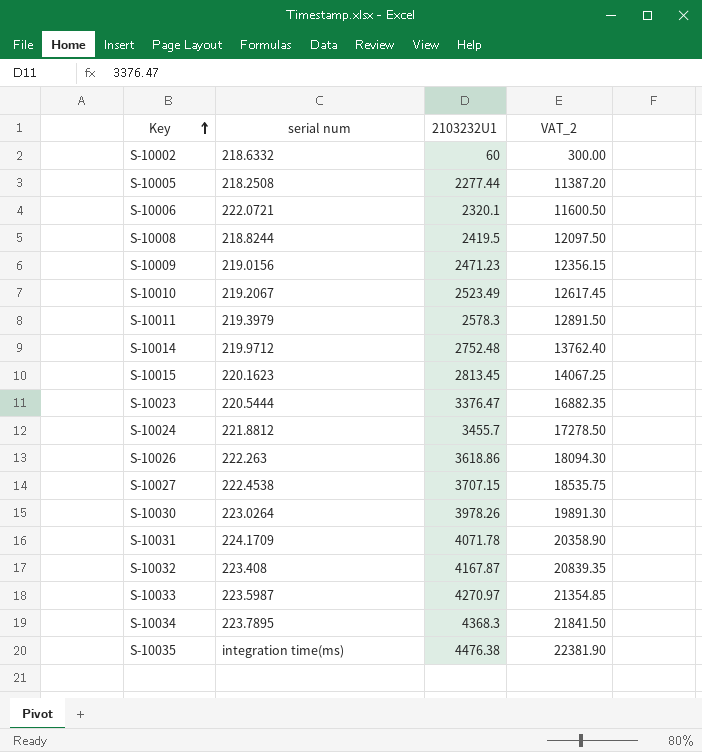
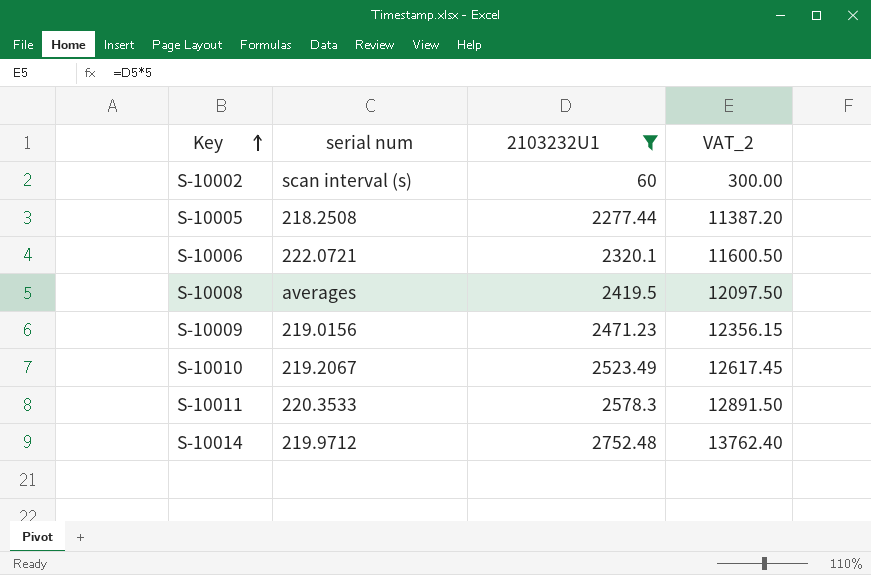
filter: none -> 2103232U1 <= 2752.48
S-10002 | serial num: 218.6332 -> scan interval (s)
S-10008 | serial num: 218.8244 -> averages
S-10011 | serial num: 219.3979 -> 220.3533

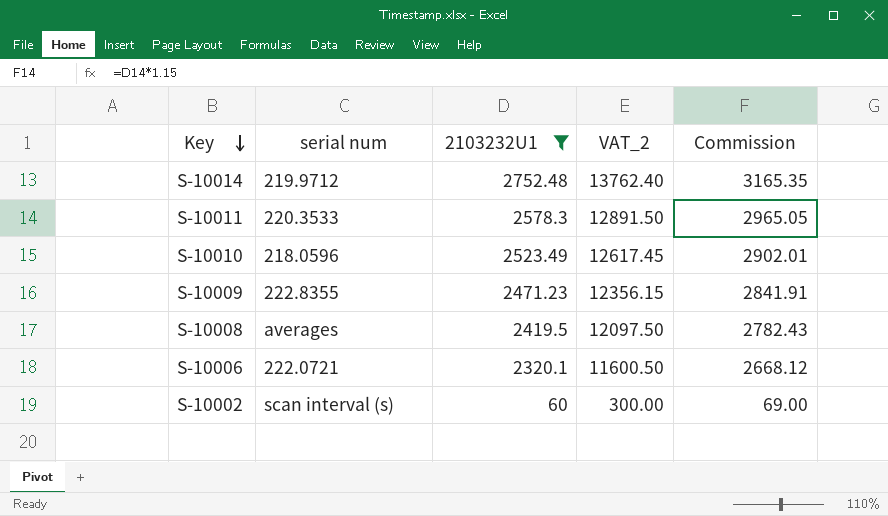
row order: Key ascending -> Key descending
column Commission | formula: none -> [2103232U1] * 1.15
row S-10005: 218.2508 | 2277.44 | 11387.20 -> none
S-10010 | serial num: 219.2067 -> 218.0596
S-10009 | serial num: 219.0156 -> 222.8355

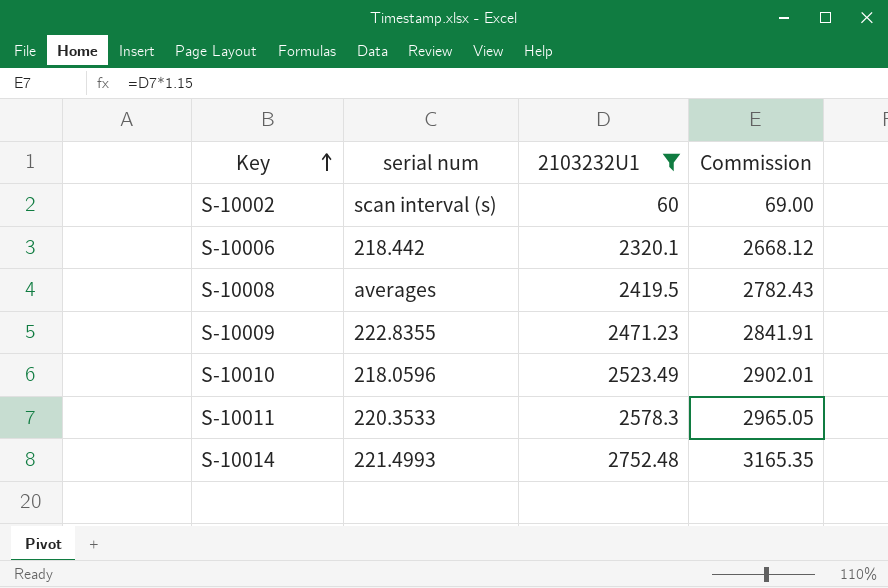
row order: Key descending -> Key ascending
column VAT_2 | formula: [2103232U1] * 5 -> none
S-10006 | serial num: 222.0721 -> 218.442
S-10014 | serial num: 219.9712 -> 221.4993

